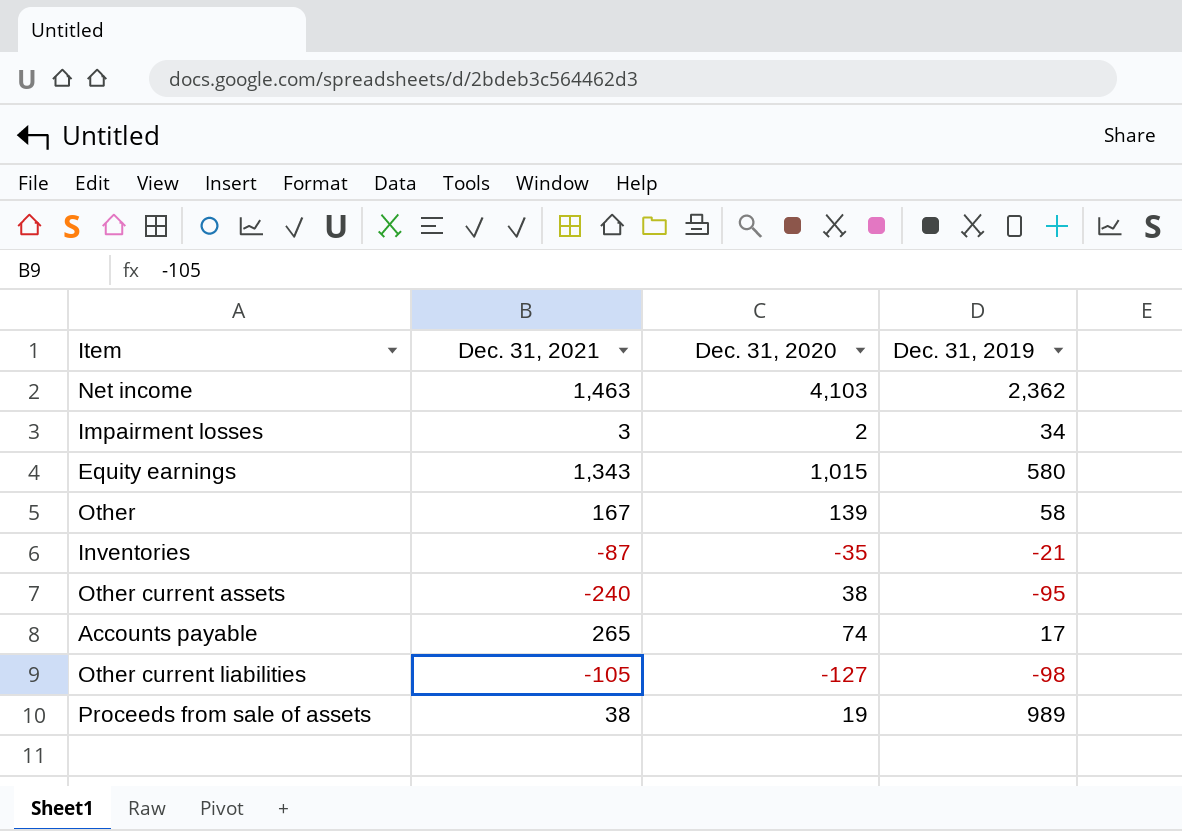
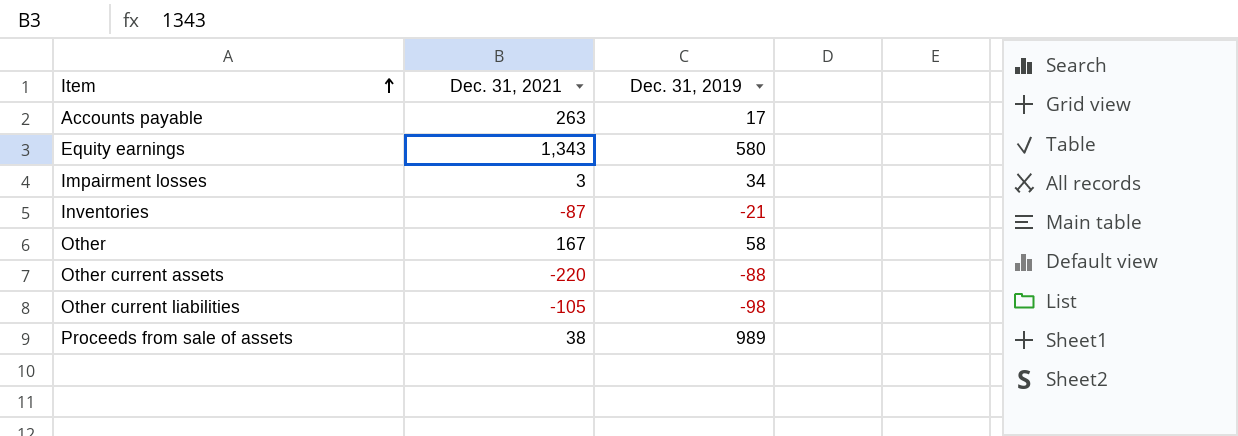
row order: none -> Item ascending
column Dec. 31, 2020 | position: 3 -> none
row Net income: 1,463 | 4,103 | 2,362 -> none
Accounts payable | Dec. 31, 2021: 265 -> 263
Other current assets | Dec. 31, 2021: -240 -> -220
Other current assets | Dec. 31, 2019: -95 -> -88

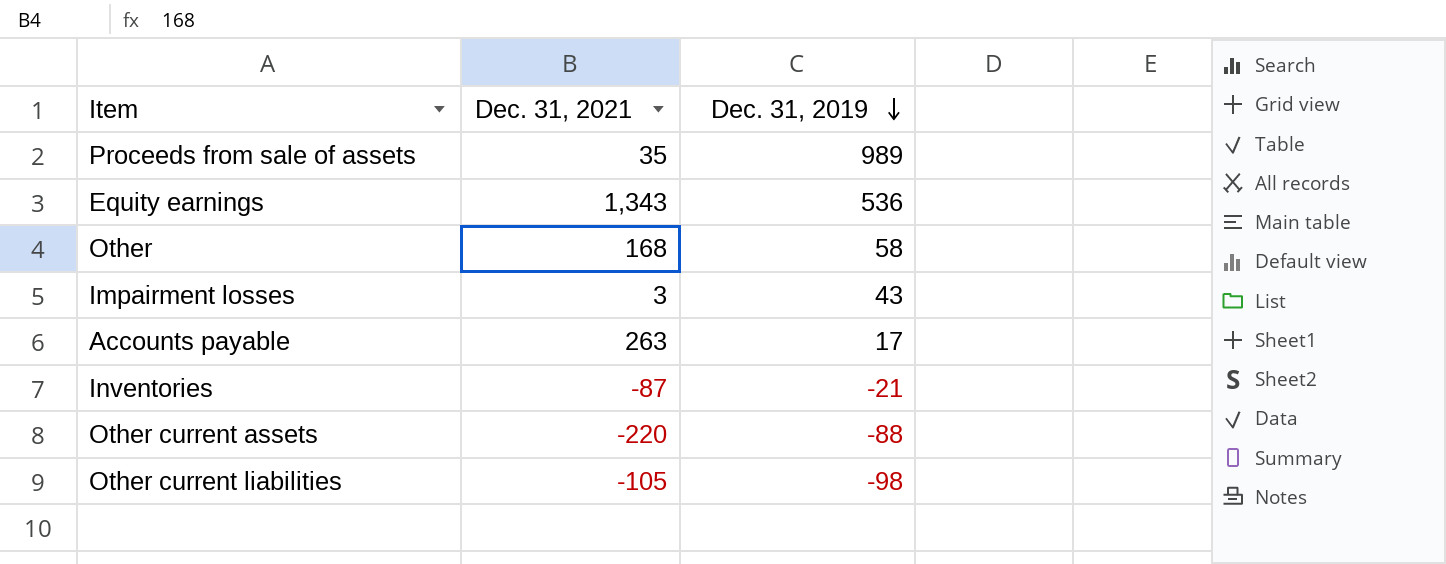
row order: Item ascending -> Dec. 31, 2019 descending
Proceeds from sale of assets | Dec. 31, 2021: 38 -> 35
Equity earnings | Dec. 31, 2019: 580 -> 536
Other | Dec. 31, 2021: 167 -> 168
Impairment losses | Dec. 31, 2019: 34 -> 43

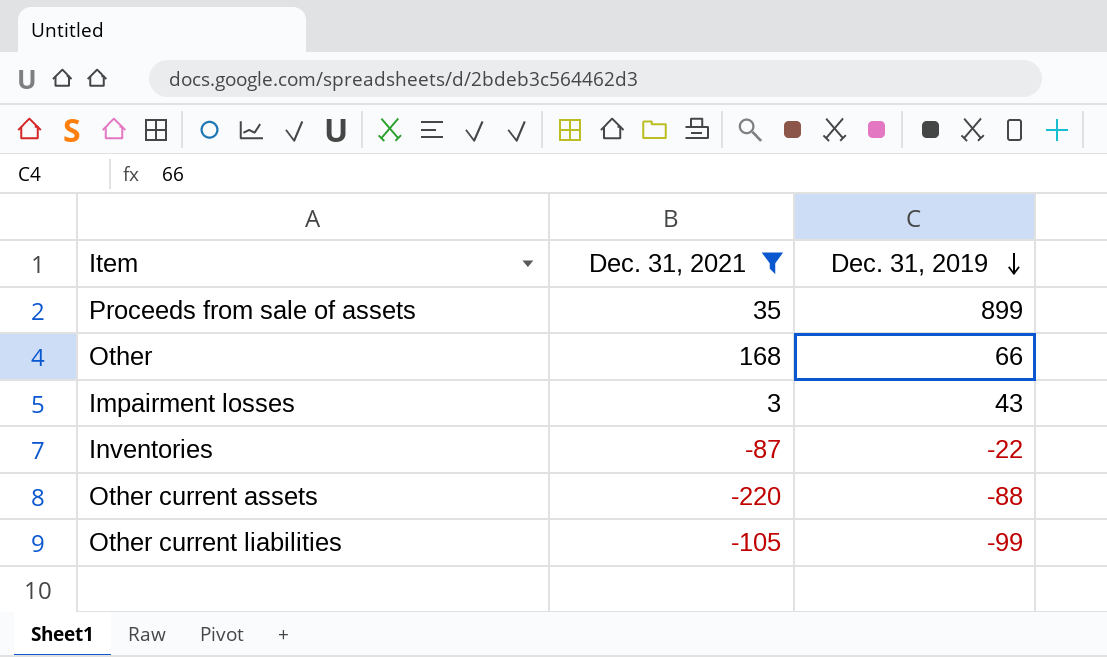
filter: none -> Dec. 31, 2021 <= 168
Proceeds from sale of assets | Dec. 31, 2019: 989 -> 899
Other | Dec. 31, 2019: 58 -> 66
Inventories | Dec. 31, 2019: -21 -> -22
Other current liabilities | Dec. 31, 2019: -98 -> -99

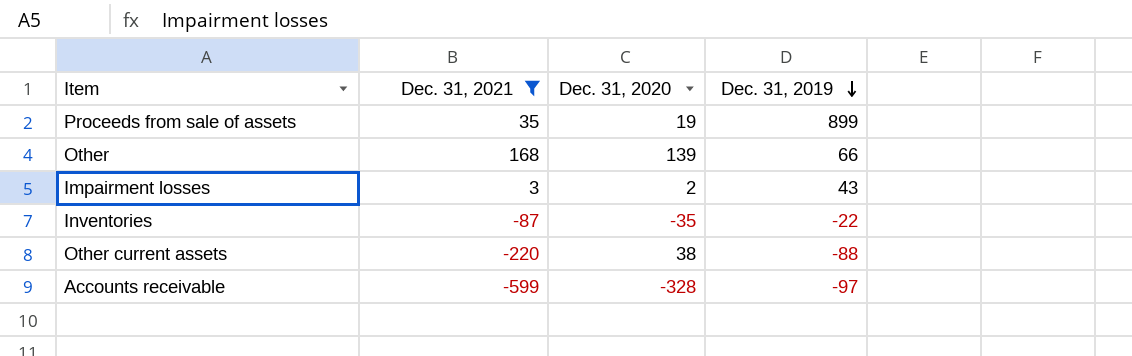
column Dec. 31, 2020 | position: none -> 3
row Other current liabilities: -105 | -99 -> none
row Accounts receivable: none -> -599 | -328 | -97

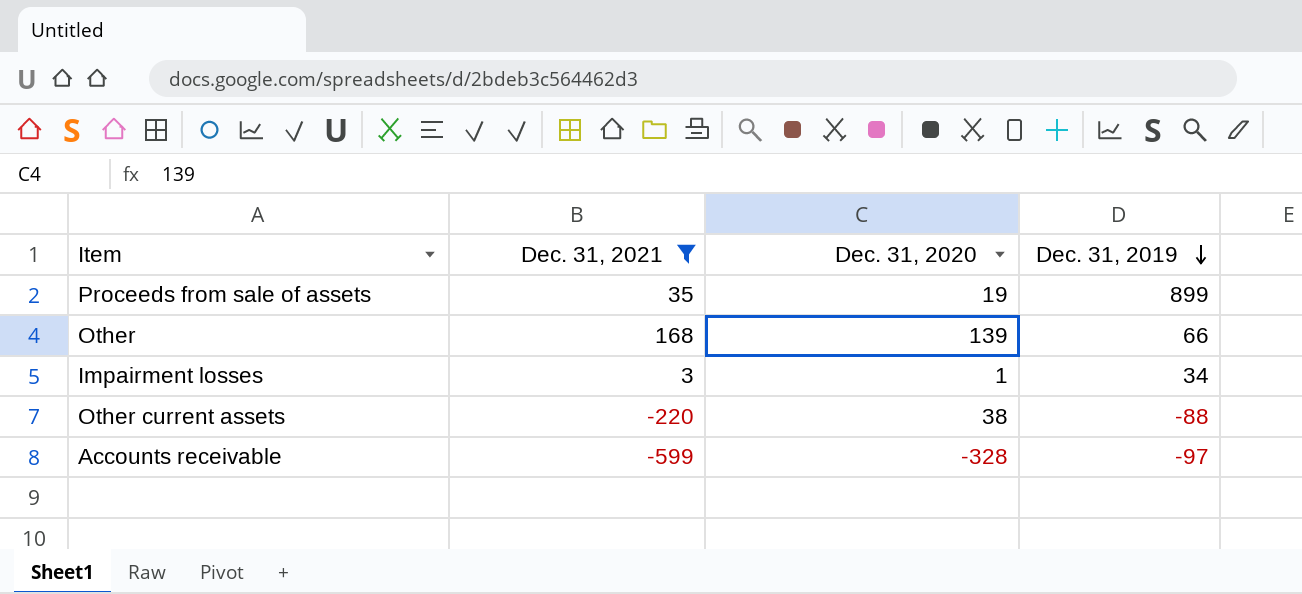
row Inventories: -87 | -35 | -22 -> none
Impairment losses | Dec. 31, 2020: 2 -> 1
Impairment losses | Dec. 31, 2019: 43 -> 34

